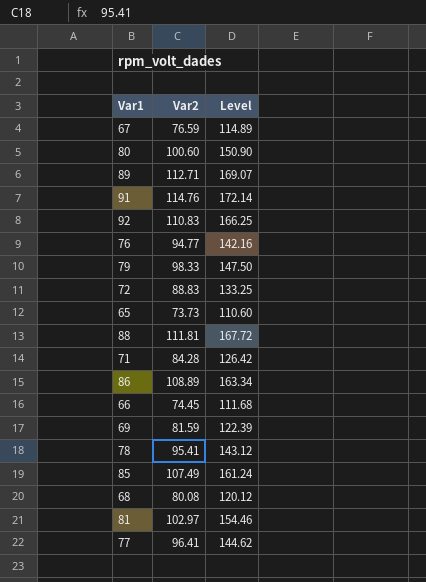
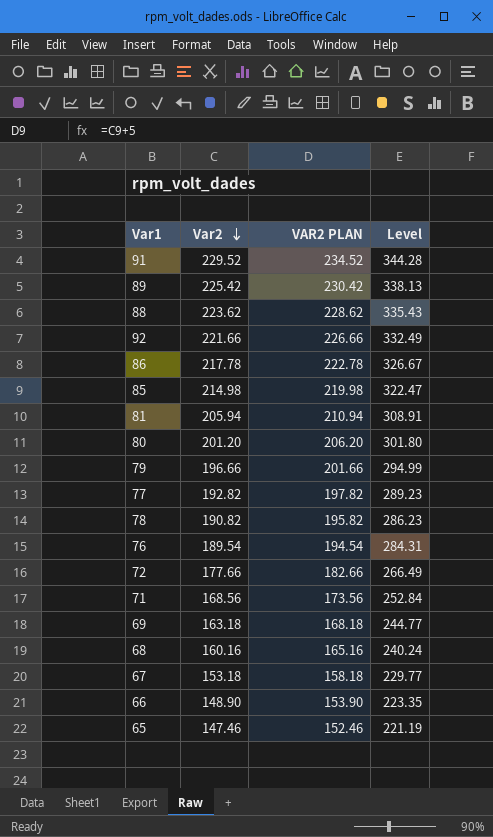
row order: none -> Var2 descending
column VAR2 PLAN | formula: none -> [Var2] + 5
91 | Var2: 114.76 -> 229.52
91 | Level: 172.14 -> 344.28
89 | Var2: 112.71 -> 225.42
89 | Level: 169.07 -> 338.13
88 | Var2: 111.81 -> 223.62
88 | Level: 167.72 -> 335.43
92 | Var2: 110.83 -> 221.66
92 | Level: 166.25 -> 332.49
86 | Var2: 108.89 -> 217.78
86 | Level: 163.34 -> 326.67
85 | Var2: 107.49 -> 214.98
85 | Level: 161.24 -> 322.47
81 | Var2: 102.97 -> 205.94
81 | Level: 154.46 -> 308.91
80 | Var2: 100.60 -> 201.20
80 | Level: 150.90 -> 301.80
79 | Var2: 98.33 -> 196.66
79 | Level: 147.50 -> 294.99
77 | Var2: 96.41 -> 192.82
77 | Level: 144.62 -> 289.23
78 | Var2: 95.41 -> 190.82
78 | Level: 143.12 -> 286.23
76 | Var2: 94.77 -> 189.54
76 | Level: 142.16 -> 284.31
72 | Var2: 88.83 -> 177.66
72 | Level: 133.25 -> 266.49
71 | Var2: 84.28 -> 168.56
71 | Level: 126.42 -> 252.84
69 | Var2: 81.59 -> 163.18
69 | Level: 122.39 -> 244.77
68 | Var2: 80.08 -> 160.16
68 | Level: 120.12 -> 240.24
67 | Var2: 76.59 -> 153.18
67 | Level: 114.89 -> 229.77
66 | Var2: 74.45 -> 148.90
66 | Level: 111.68 -> 223.35
65 | Var2: 73.73 -> 147.46
65 | Level: 110.60 -> 221.19

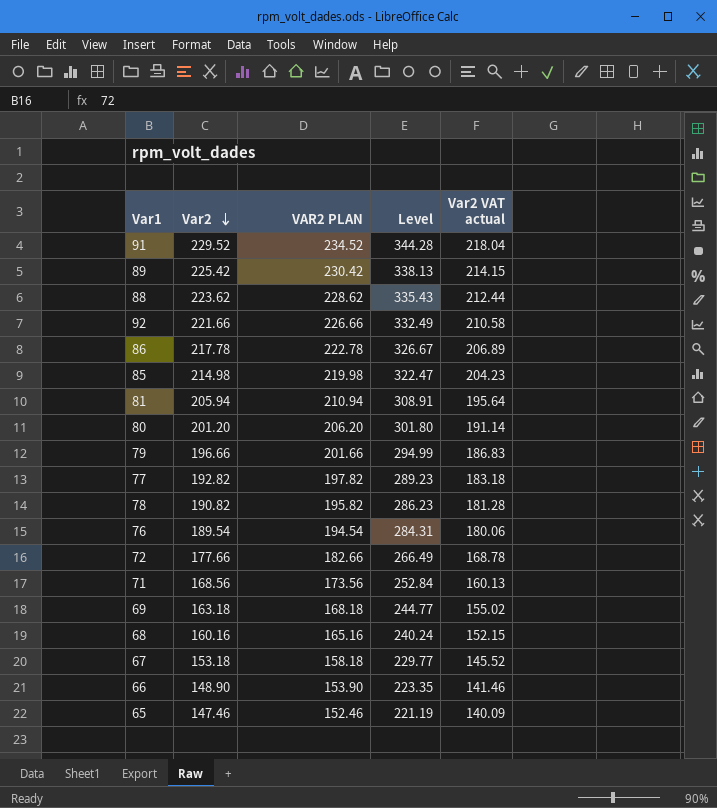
column Var2 VAT actual | formula: none -> [Var2] * 0.95

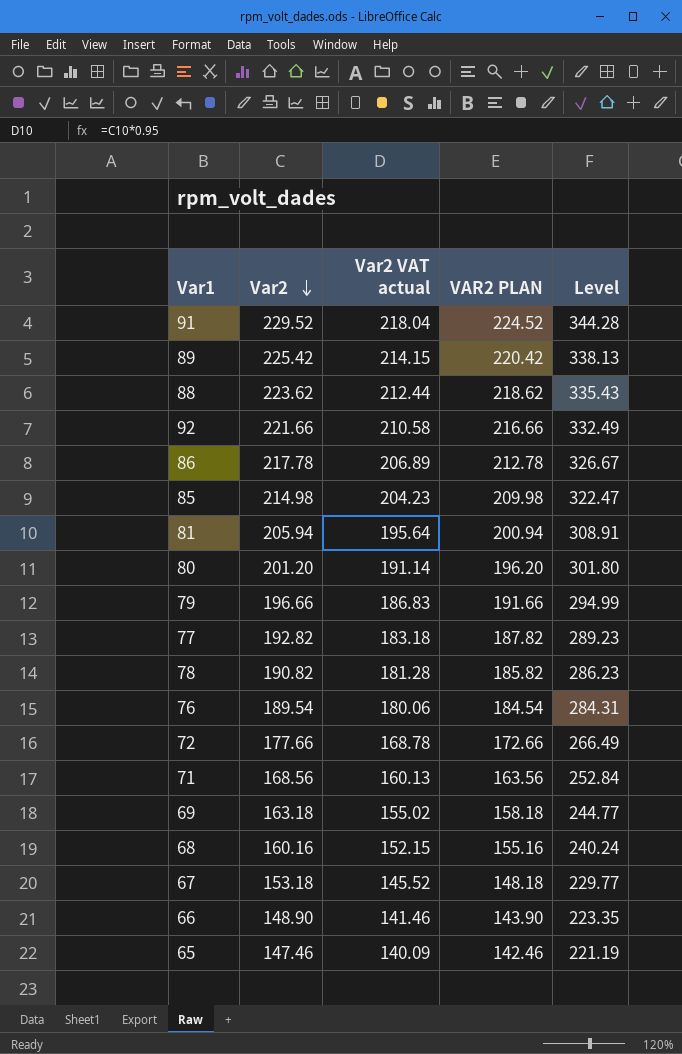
column Var2 VAT actual | position: 5 -> 3
column VAR2 PLAN | formula: [Var2] + 5 -> [Var2] - 5

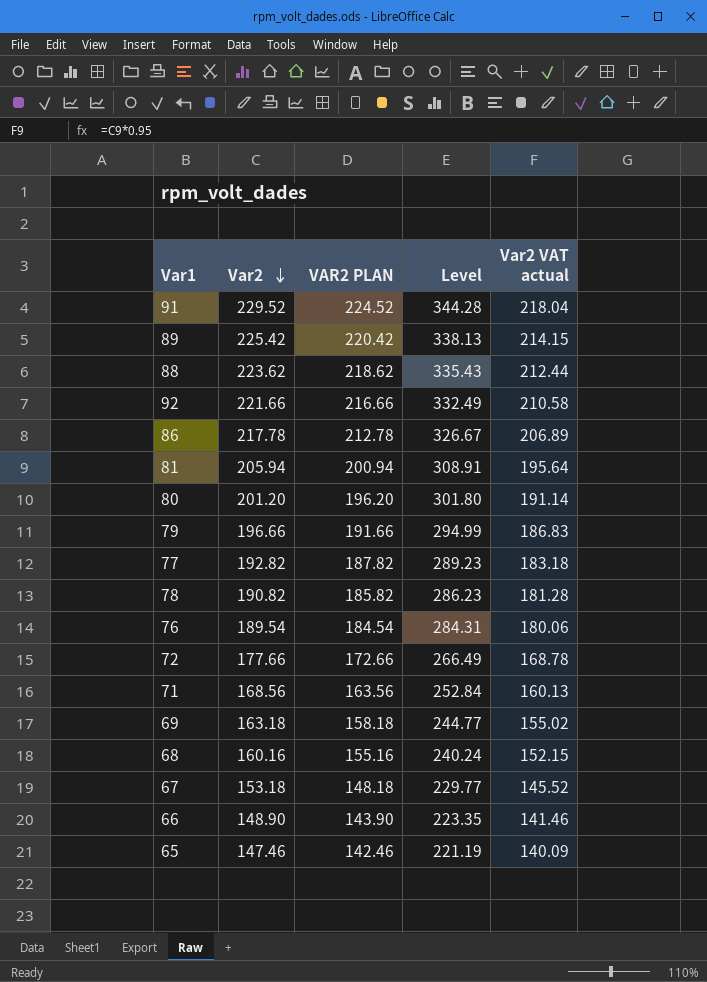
column Var2 VAT actual | position: 3 -> 5
row 85: 214.98 | 204.23 | 209.98 | 322.47 -> none

